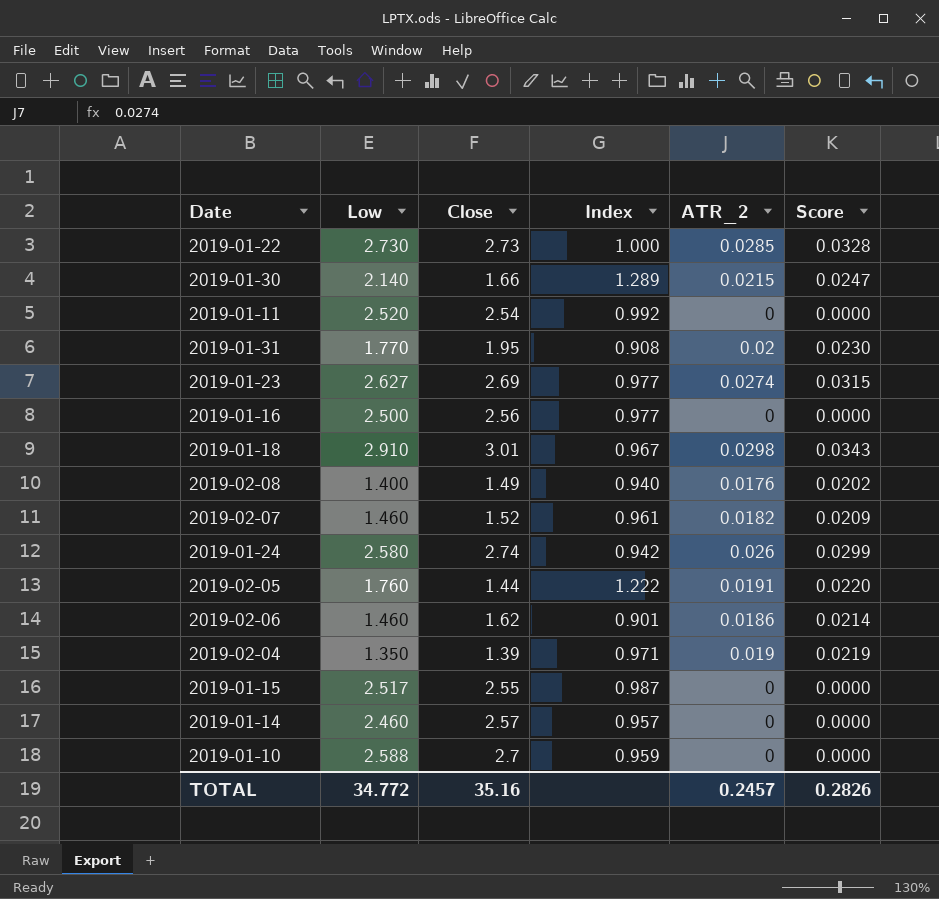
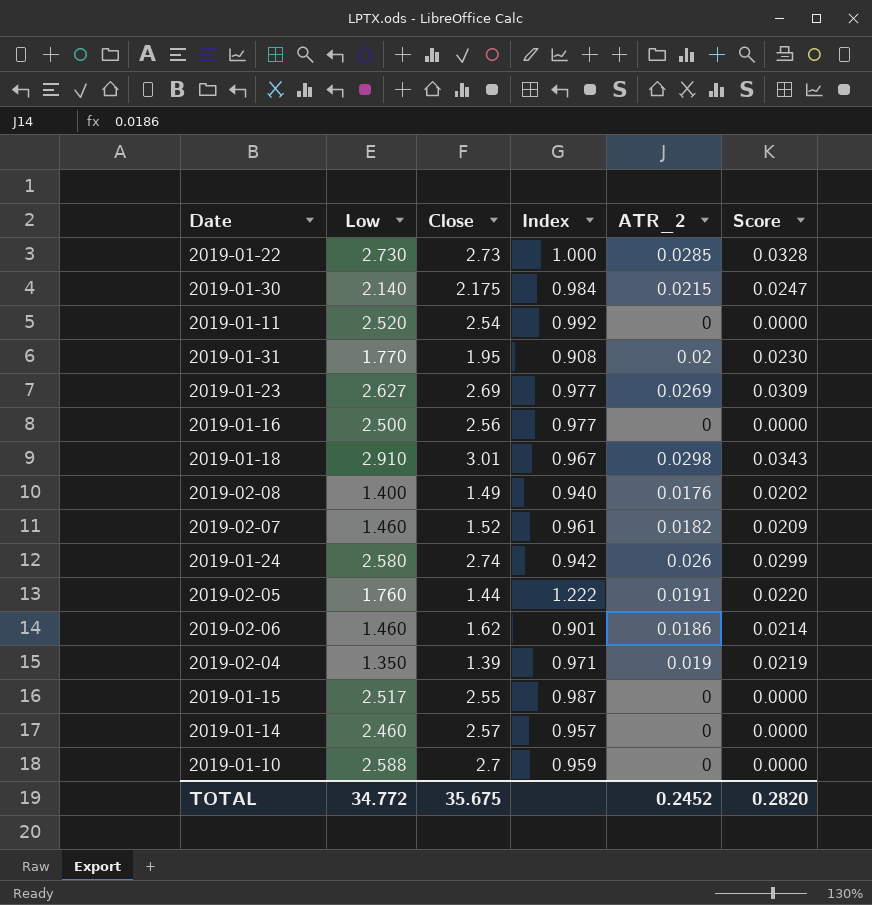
2019-01-30 | Close: 1.66 -> 2.175
2019-01-30 | Index: 1.289 -> 0.984
2019-01-23 | ATR_2: 0.0274 -> 0.0269
2019-01-23 | Score: 0.0315 -> 0.0309
TOTAL | Close: 35.16 -> 35.675
TOTAL | ATR_2: 0.2457 -> 0.2452
TOTAL | Score: 0.2826 -> 0.2820

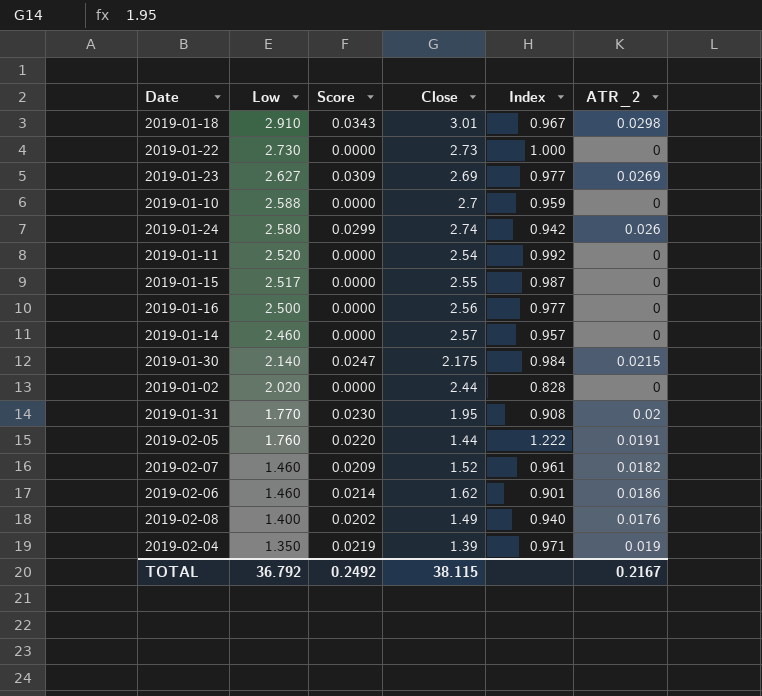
row order: none -> Low descending
column Score | position: 6 -> 3
2019-01-22 | Score: 0.0328 -> 0.0000
2019-01-22 | ATR_2: 0.0285 -> 0
row 2019-01-02: none -> 2.020 | 0.0000 | 2.44 | 0.828 | 0
TOTAL | Low: 34.772 -> 36.792
TOTAL | Score: 0.2820 -> 0.2492
TOTAL | Close: 35.675 -> 38.115
TOTAL | ATR_2: 0.2452 -> 0.2167

